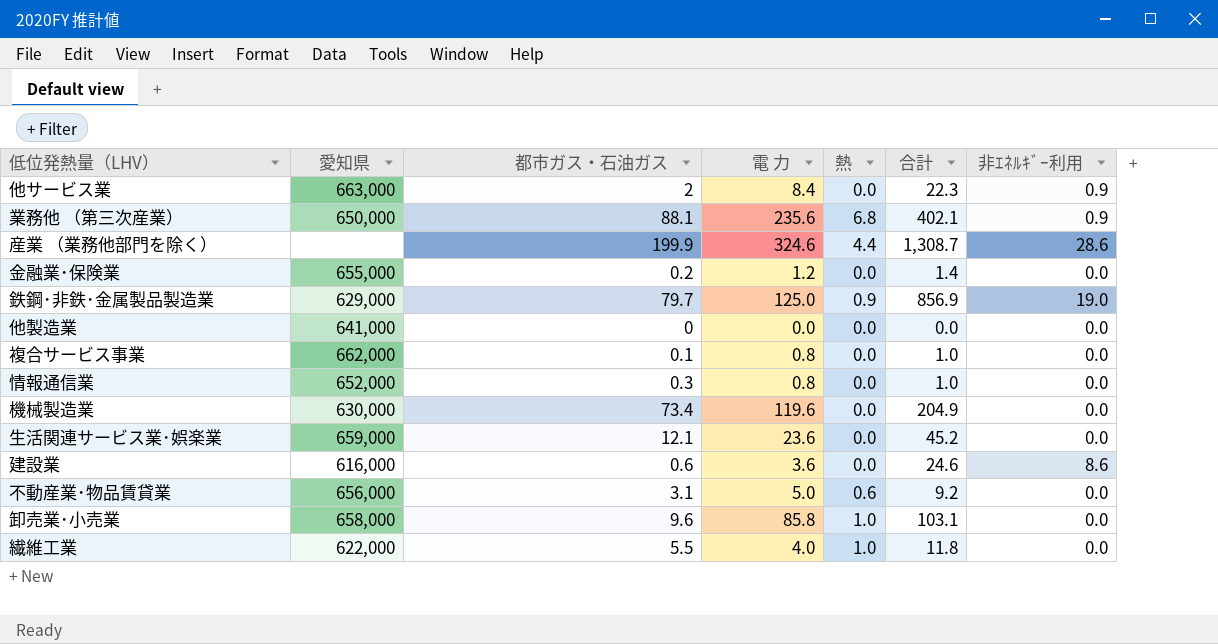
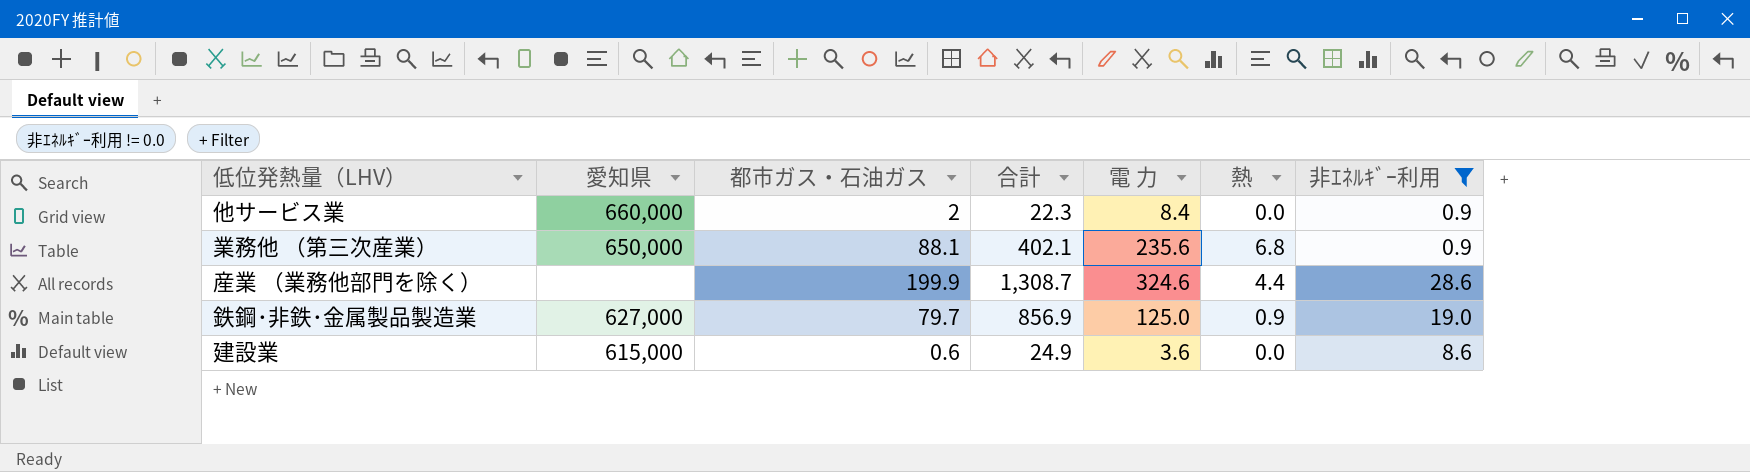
filter: none -> 非ｴﾈﾙｷﾞｰ利用 != 0.0
column 合計 | position: 6 -> 4
他サービス業 | 愛知県: 663,000 -> 660,000
鉄鋼･非鉄･金属製品製造業 | 愛知県: 629,000 -> 627,000
建設業 | 愛知県: 616,000 -> 615,000
建設業 | 合計: 24.6 -> 24.9

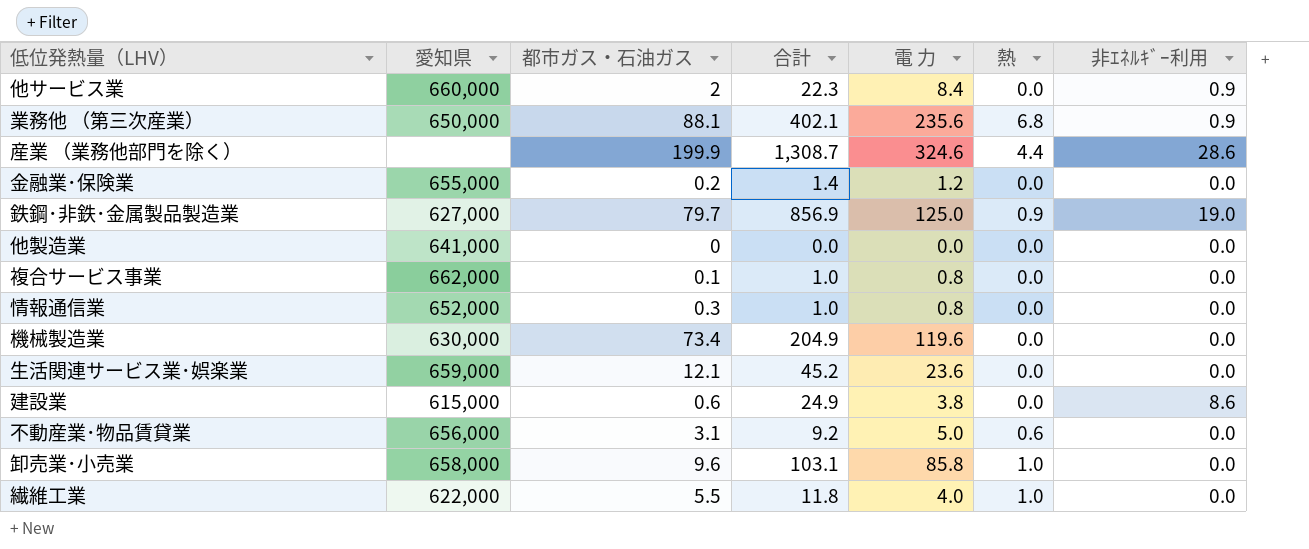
filter: 非ｴﾈﾙｷﾞｰ利用 != 0.0 -> none
建設業 | 電 力: 3.6 -> 3.8

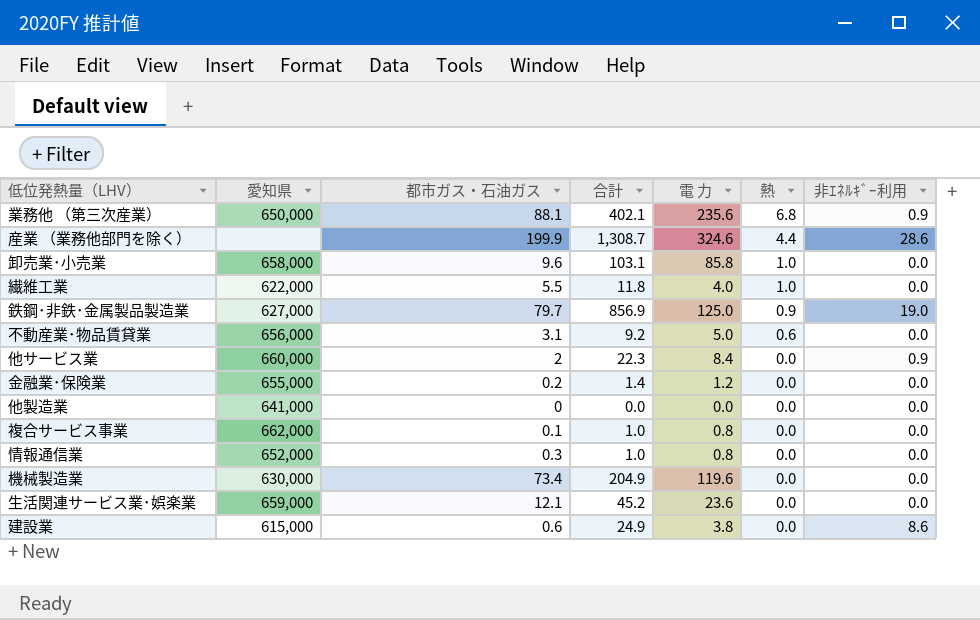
row order: none -> 熱 descending

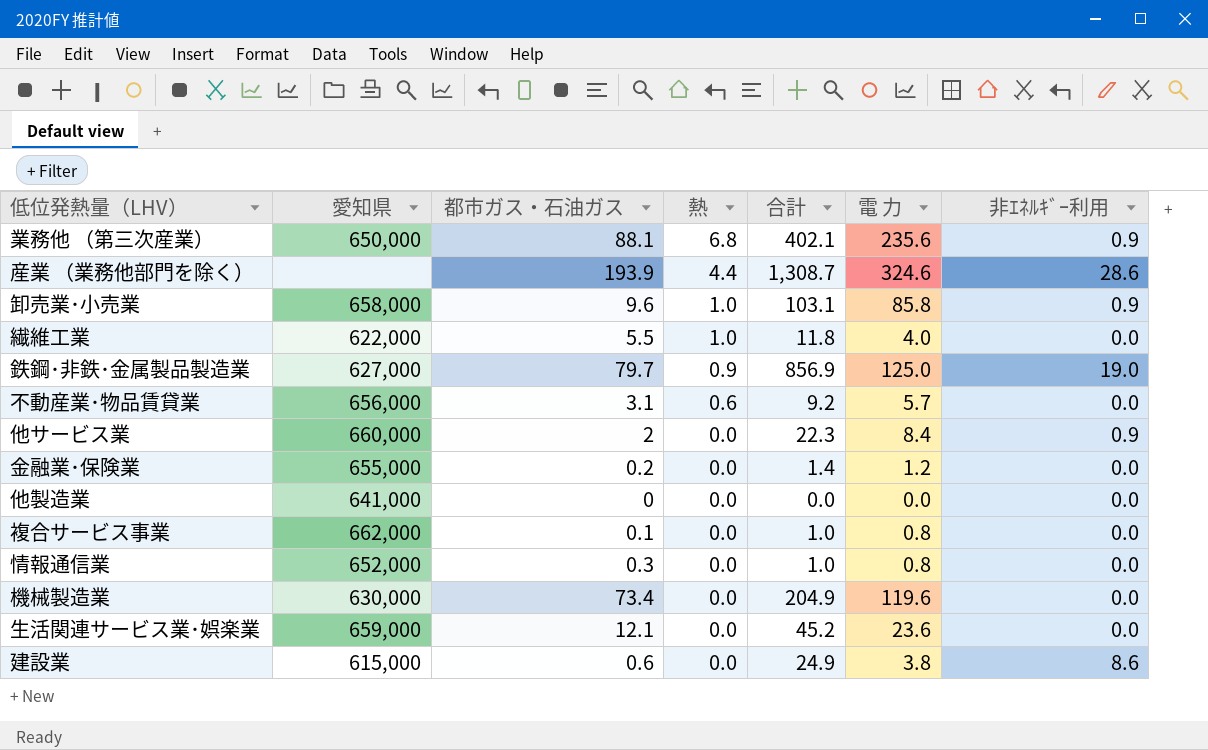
column 熱 | position: 6 -> 4
産業 （業務他部門を除く） | 都市ガス・石油ガス: 199.9 -> 193.9
卸売業･小売業 | 非ｴﾈﾙｷﾞｰ利用: 0.0 -> 0.9
不動産業･物品賃貸業 | 電 力: 5.0 -> 5.7

